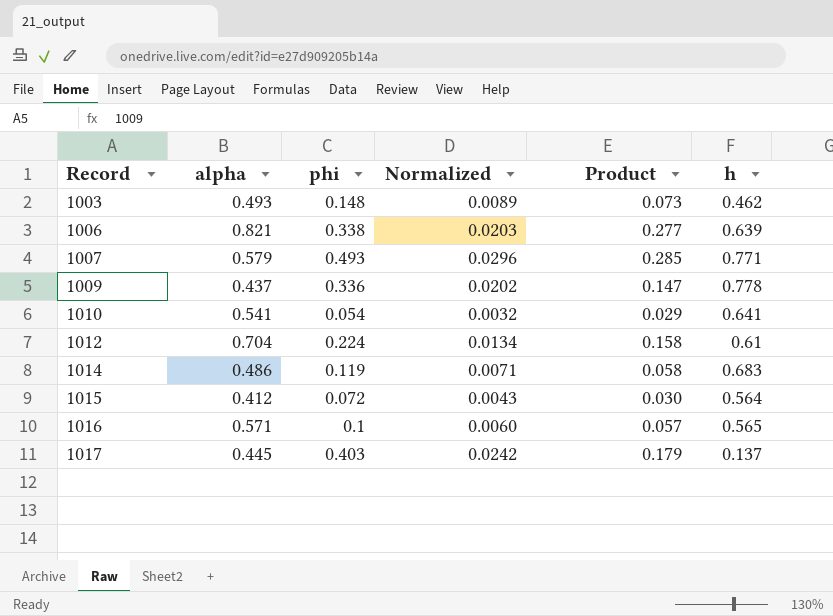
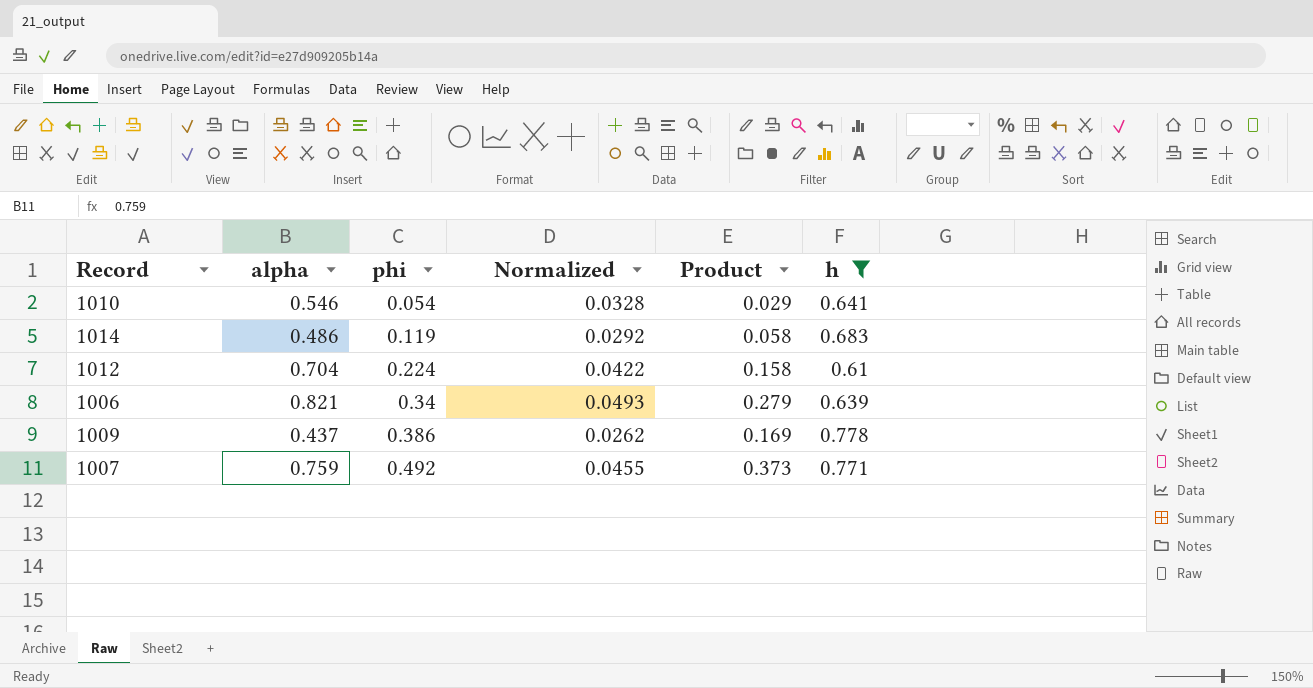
filter: none -> h >= 0.61
row order: Record ascending -> phi ascending
column Normalized | formula: [phi] * 0.06 -> [alpha] * 0.06
1010 | alpha: 0.541 -> 0.546
1006 | phi: 0.338 -> 0.34
1006 | Product: 0.277 -> 0.279
1009 | phi: 0.336 -> 0.386
1009 | Product: 0.147 -> 0.169
1007 | alpha: 0.579 -> 0.759
1007 | phi: 0.493 -> 0.492
1007 | Product: 0.285 -> 0.373

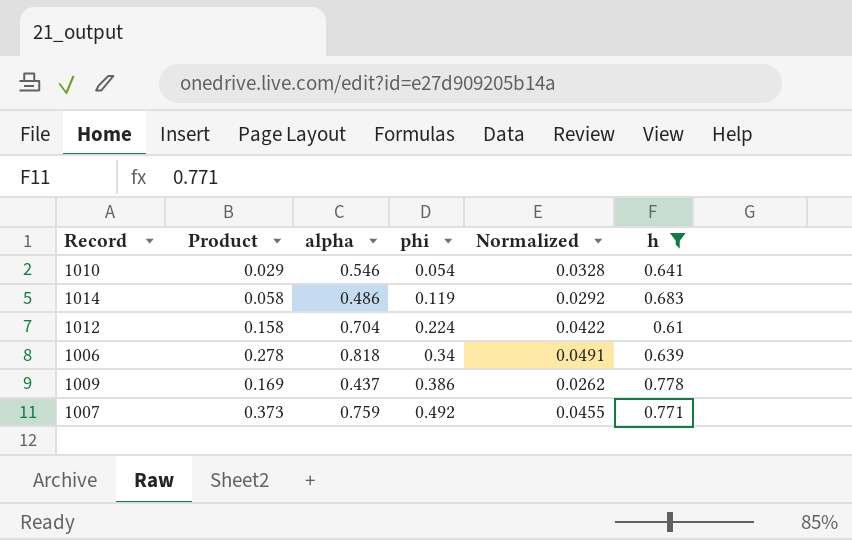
column Product | position: 5 -> 2
1006 | Product: 0.279 -> 0.278
1006 | alpha: 0.821 -> 0.818
1006 | Normalized: 0.0493 -> 0.0491

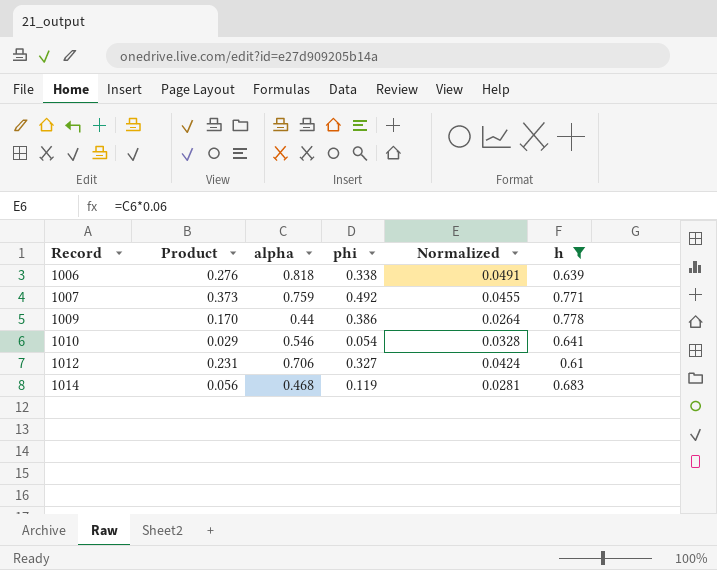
row order: phi ascending -> Record ascending
1006 | Product: 0.278 -> 0.276
1006 | phi: 0.34 -> 0.338
1009 | Product: 0.169 -> 0.170
1009 | alpha: 0.437 -> 0.44
1009 | Normalized: 0.0262 -> 0.0264
1012 | Product: 0.158 -> 0.231
1012 | alpha: 0.704 -> 0.706
1012 | phi: 0.224 -> 0.327
1012 | Normalized: 0.0422 -> 0.0424
1014 | Product: 0.058 -> 0.056
1014 | alpha: 0.486 -> 0.468
1014 | Normalized: 0.0292 -> 0.0281

